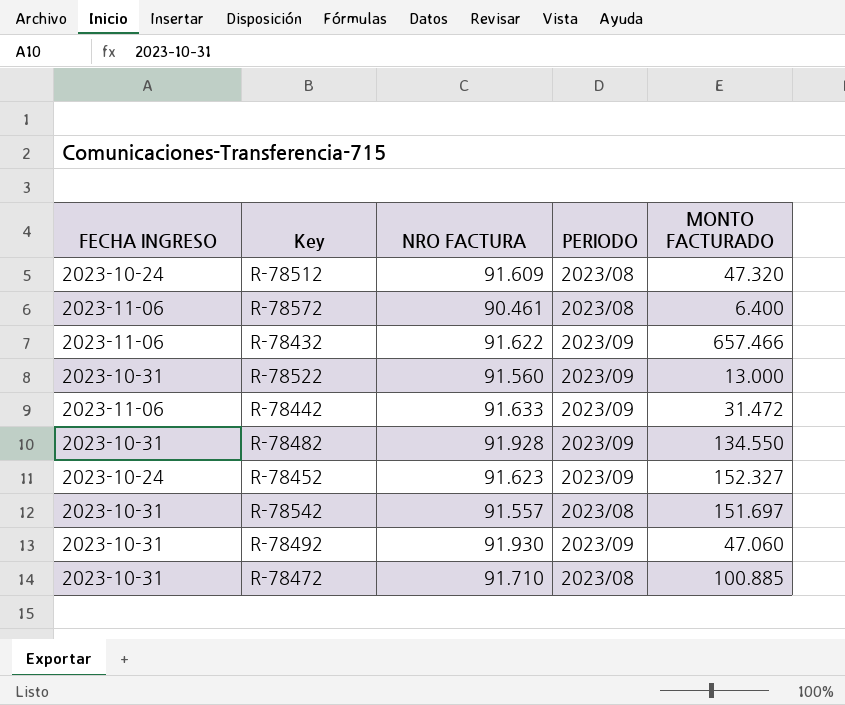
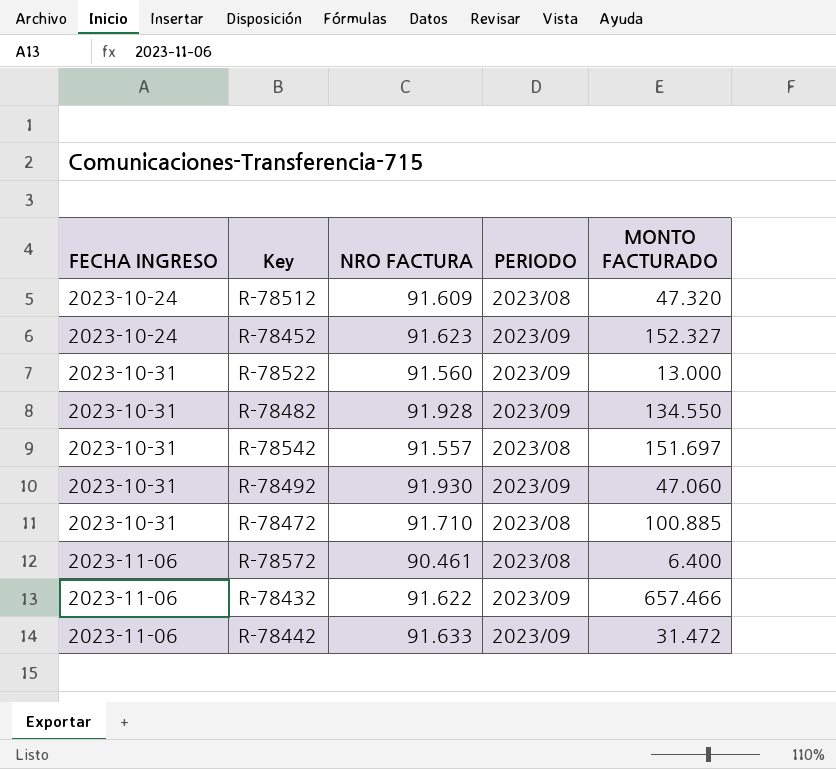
row order: none -> FECHA INGRESO ascending

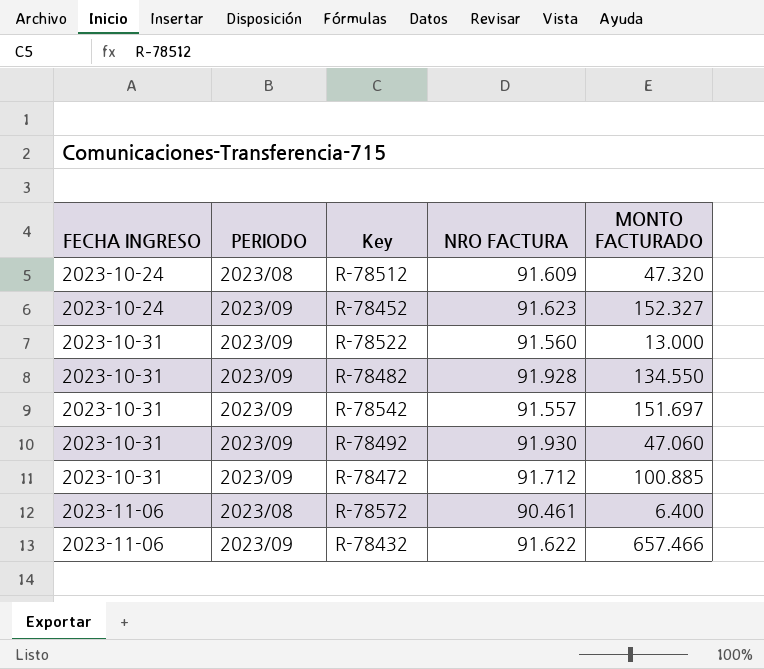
column PERIODO | position: 4 -> 2
row R-78442: 2023-11-06 | 91.633 | 2023/09 | 31.472 -> none
R-78542 | PERIODO: 2023/08 -> 2023/09
R-78472 | PERIODO: 2023/08 -> 2023/09
R-78472 | NRO FACTURA: 91.710 -> 91.712

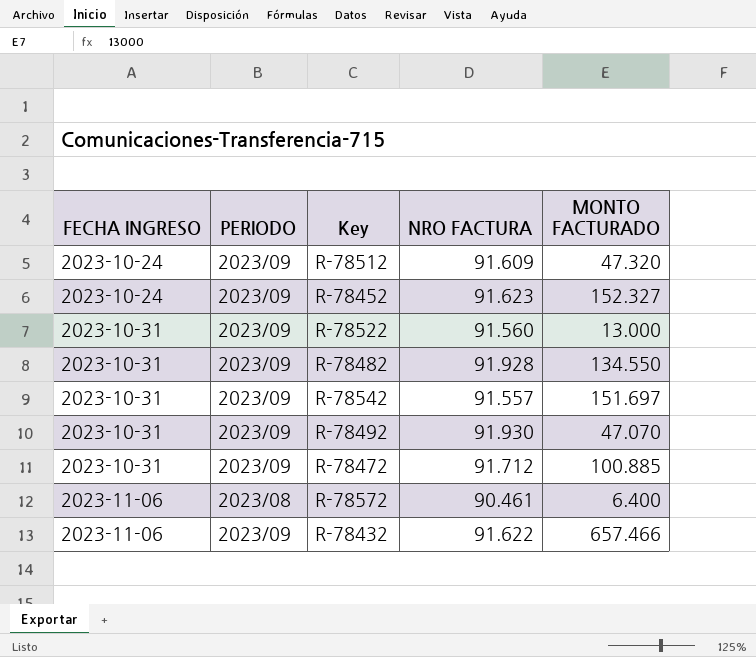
R-78512 | PERIODO: 2023/08 -> 2023/09
R-78492 | MONTO FACTURADO: 47.060 -> 47.070

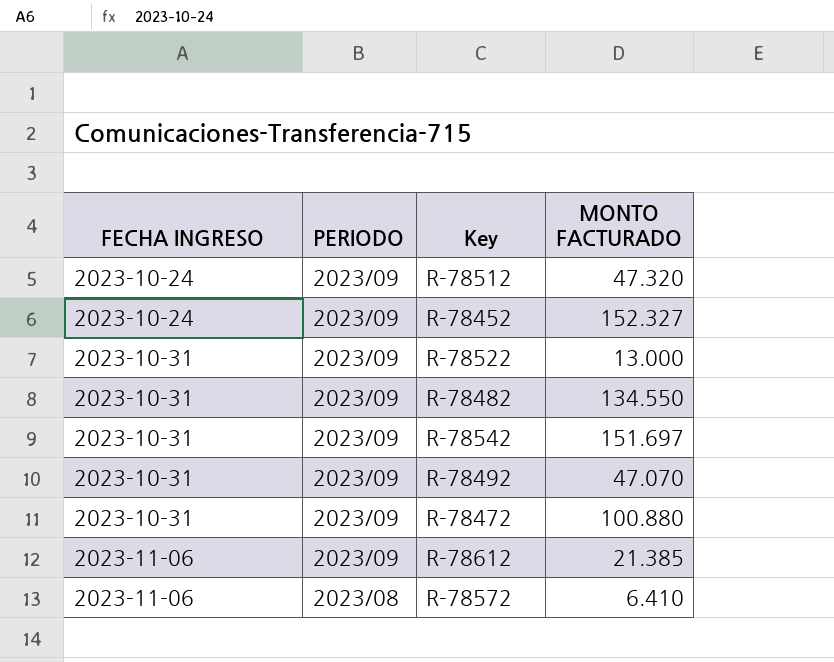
column NRO FACTURA | position: 4 -> none
row R-78432: 2023-11-06 | 2023/09 | 91.622 | 657.466 -> none
R-78472 | MONTO FACTURADO: 100.885 -> 100.880
row R-78612: none -> 2023-11-06 | 2023/09 | 21.385
R-78572 | MONTO FACTURADO: 6.400 -> 6.410

